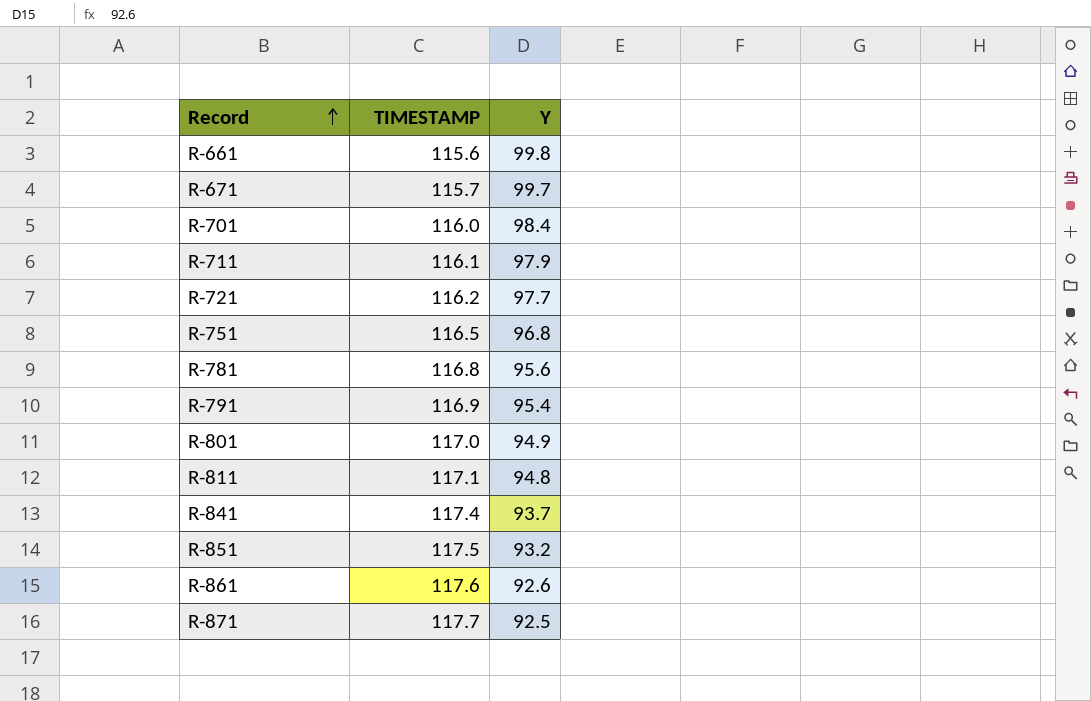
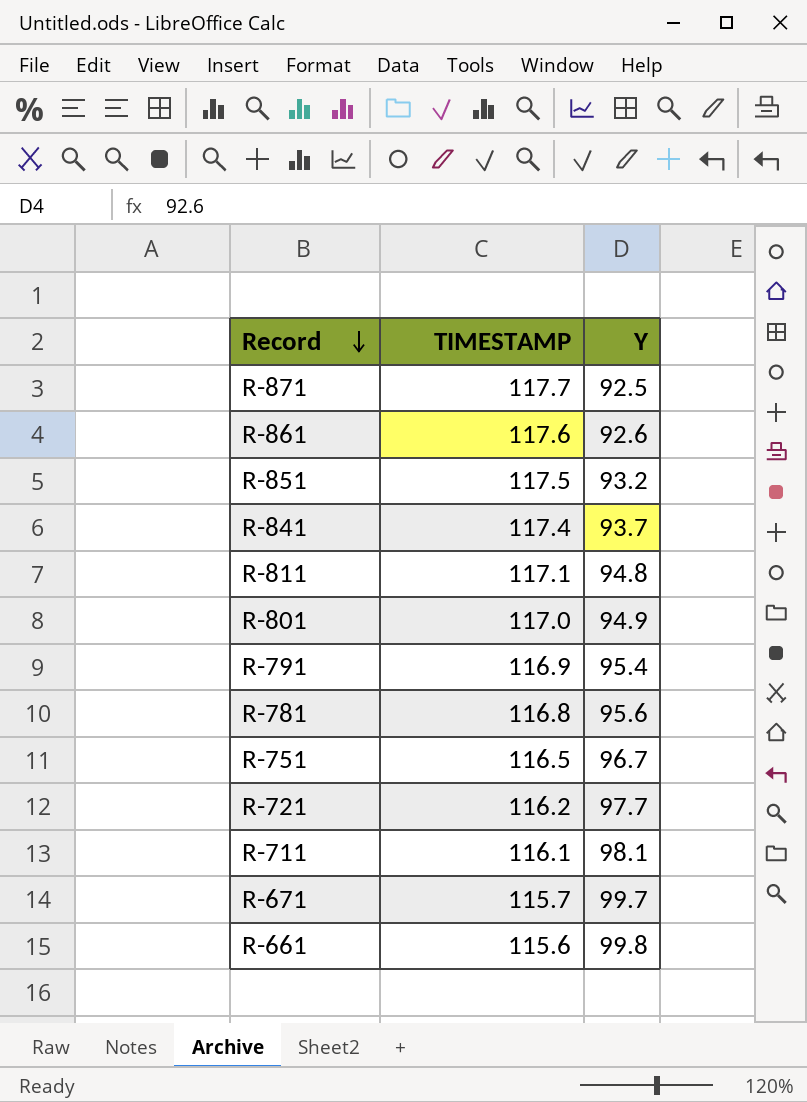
row order: Record ascending -> Record descending
row R-701: 116.0 | 98.4 -> none
R-751 | Y: 96.8 -> 96.7
R-711 | Y: 97.9 -> 98.1

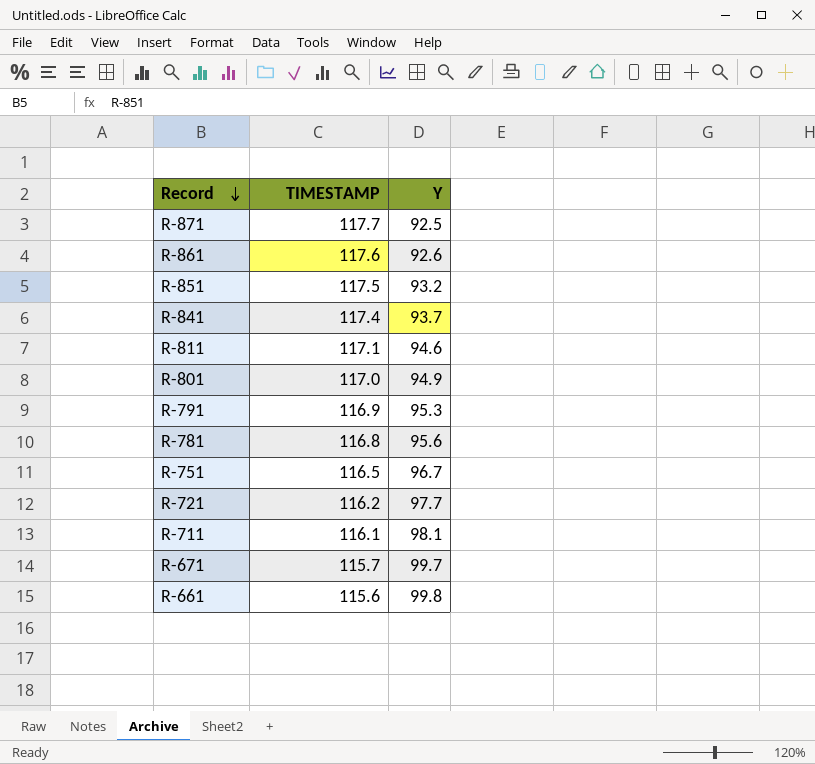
R-811 | Y: 94.8 -> 94.6
R-791 | Y: 95.4 -> 95.3

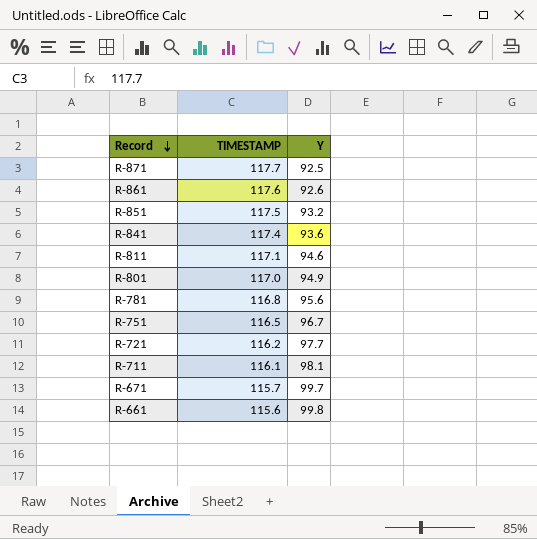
row R-791: 116.9 | 95.3 -> none
R-841 | Y: 93.7 -> 93.6

